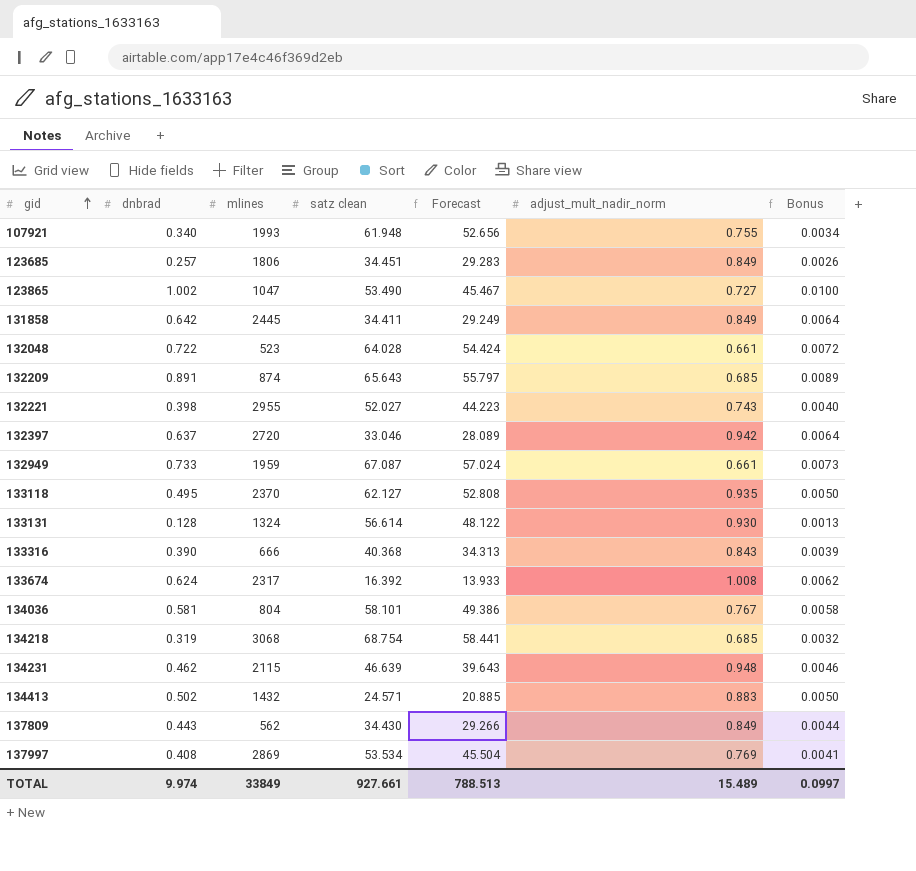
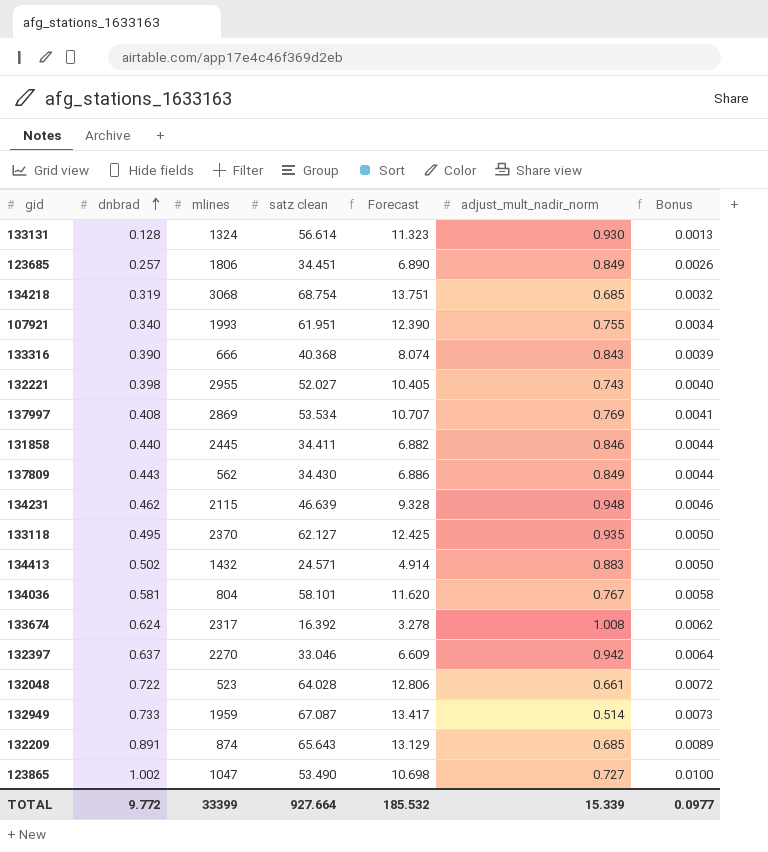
row order: gid ascending -> dnbrad ascending
column Forecast | formula: [satz clean] * 0.85 -> [satz clean] * 0.2
107921 | satz clean: 61.948 -> 61.951
131858 | dnbrad: 0.642 -> 0.440
131858 | adjust_mult_nadir_norm: 0.849 -> 0.846
131858 | Bonus: 0.0064 -> 0.0044
132397 | mlines: 2720 -> 2270
132949 | adjust_mult_nadir_norm: 0.661 -> 0.514
TOTAL | dnbrad: 9.974 -> 9.772
TOTAL | mlines: 33849 -> 33399
TOTAL | satz clean: 927.661 -> 927.664
TOTAL | Forecast: 788.513 -> 185.532
TOTAL | adjust_mult_nadir_norm: 15.489 -> 15.339
TOTAL | Bonus: 0.0997 -> 0.0977

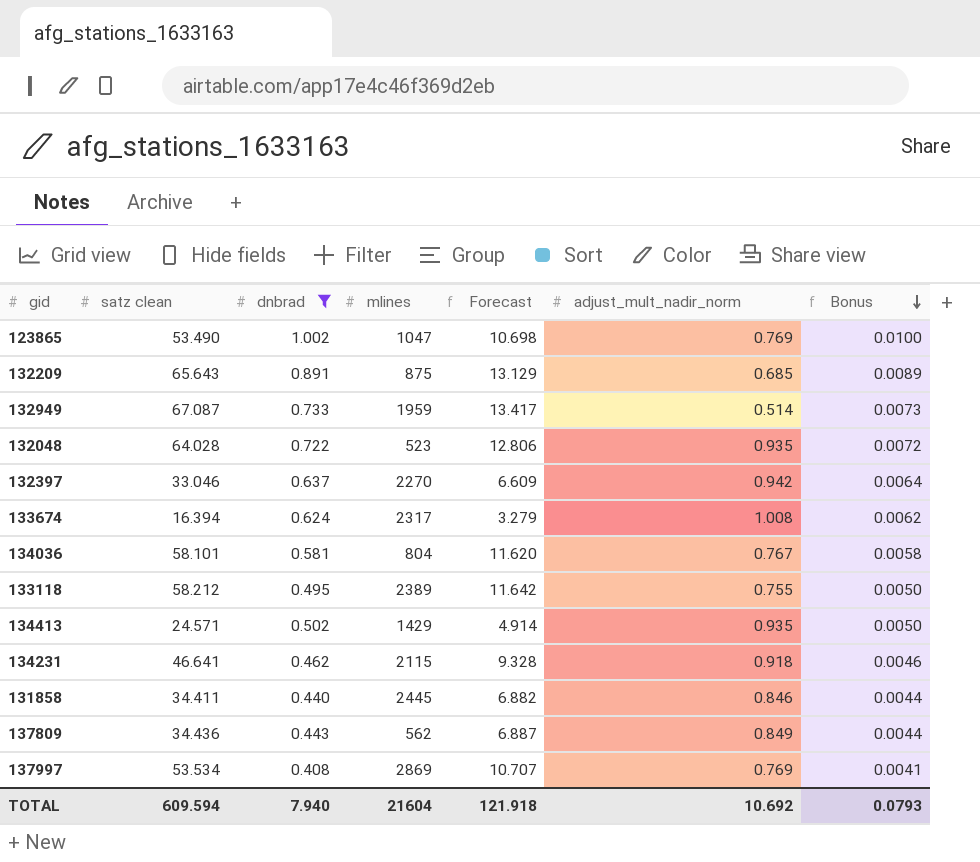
filter: none -> dnbrad >= 0.408
row order: dnbrad ascending -> Bonus descending
column satz clean | position: 4 -> 2
123865 | adjust_mult_nadir_norm: 0.727 -> 0.769
132209 | mlines: 874 -> 875
132048 | adjust_mult_nadir_norm: 0.661 -> 0.935
133674 | satz clean: 16.392 -> 16.394
133674 | Forecast: 3.278 -> 3.279
133118 | satz clean: 62.127 -> 58.212
133118 | mlines: 2370 -> 2389
133118 | Forecast: 12.425 -> 11.642
133118 | adjust_mult_nadir_norm: 0.935 -> 0.755
134413 | mlines: 1432 -> 1429
134413 | adjust_mult_nadir_norm: 0.883 -> 0.935
134231 | satz clean: 46.639 -> 46.641
134231 | adjust_mult_nadir_norm: 0.948 -> 0.918
137809 | satz clean: 34.430 -> 34.436
137809 | Forecast: 6.886 -> 6.887
TOTAL | satz clean: 927.664 -> 609.594
TOTAL | dnbrad: 9.772 -> 7.940
TOTAL | mlines: 33399 -> 21604
TOTAL | Forecast: 185.532 -> 121.918
TOTAL | adjust_mult_nadir_norm: 15.339 -> 10.692
TOTAL | Bonus: 0.0977 -> 0.0793

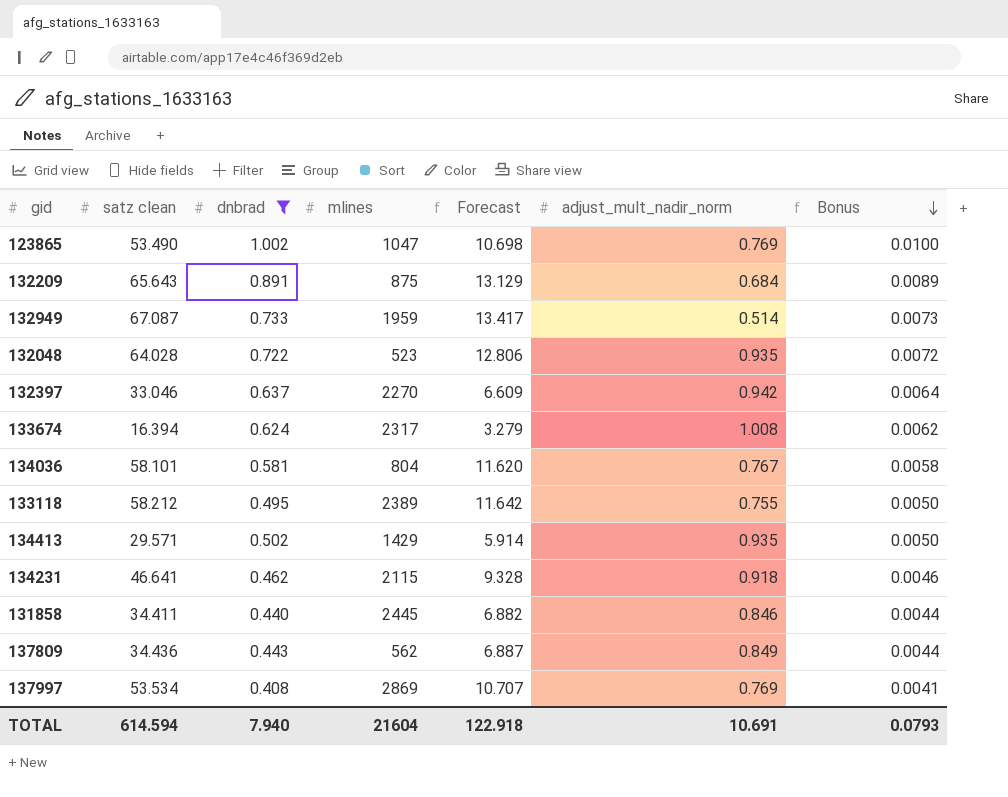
132209 | adjust_mult_nadir_norm: 0.685 -> 0.684
134413 | satz clean: 24.571 -> 29.571
134413 | Forecast: 4.914 -> 5.914
TOTAL | satz clean: 609.594 -> 614.594
TOTAL | Forecast: 121.918 -> 122.918
TOTAL | adjust_mult_nadir_norm: 10.692 -> 10.691

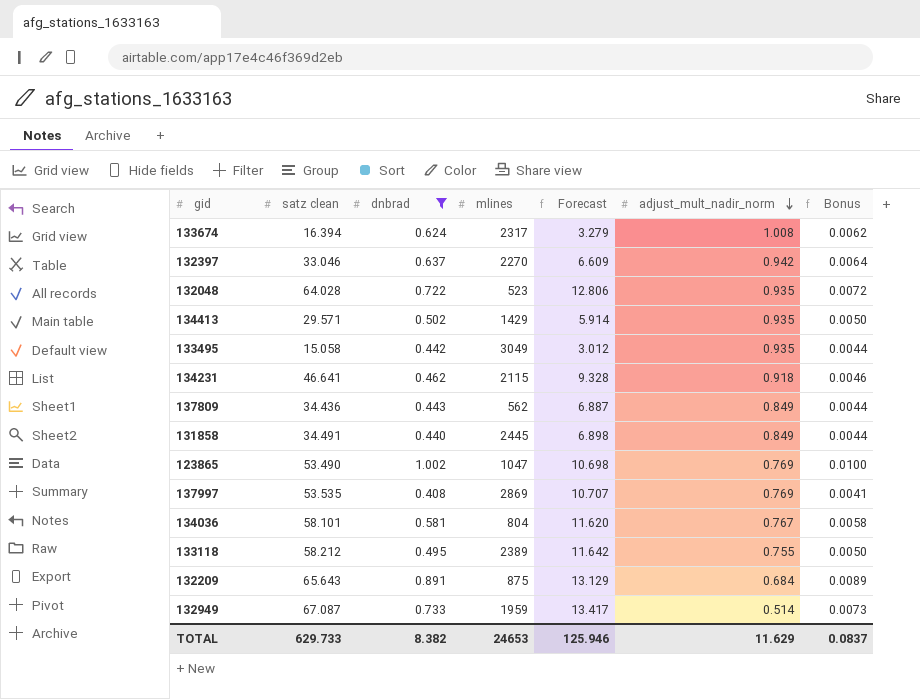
row order: Bonus descending -> adjust_mult_nadir_norm descending
row 133495: none -> 15.058 | 0.442 | 3049 | 3.012 | 0.935 | 0.0044
131858 | satz clean: 34.411 -> 34.491
131858 | Forecast: 6.882 -> 6.898
131858 | adjust_mult_nadir_norm: 0.846 -> 0.849
137997 | satz clean: 53.534 -> 53.535
TOTAL | satz clean: 614.594 -> 629.733
TOTAL | dnbrad: 7.940 -> 8.382
TOTAL | mlines: 21604 -> 24653
TOTAL | Forecast: 122.918 -> 125.946
TOTAL | adjust_mult_nadir_norm: 10.691 -> 11.629
TOTAL | Bonus: 0.0793 -> 0.0837

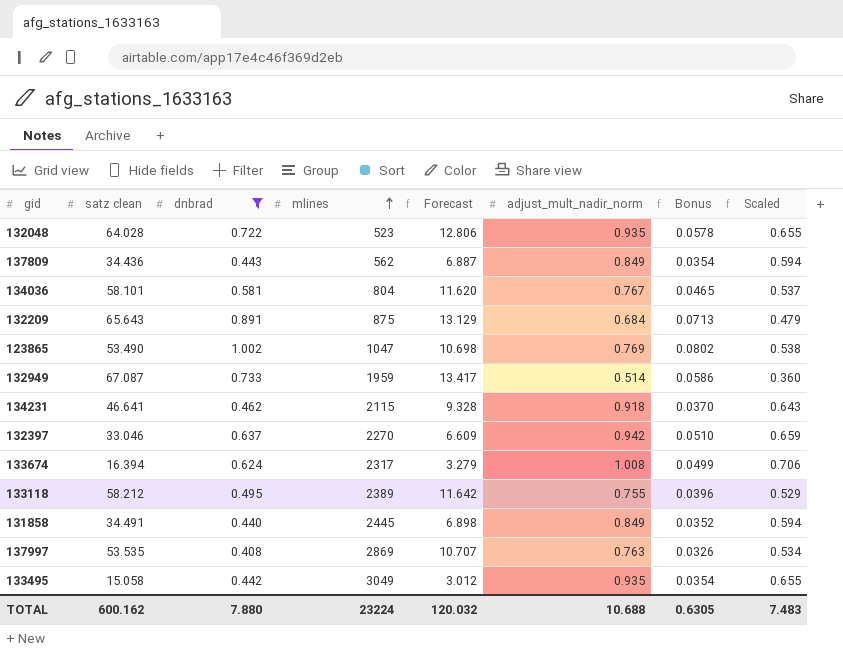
row order: adjust_mult_nadir_norm descending -> mlines ascending
column Bonus | formula: [dnbrad] * 0.01 -> [dnbrad] * 0.08
column Scaled | formula: none -> [adjust_mult_nadir_norm] * 0.7
row 134413: 29.571 | 0.502 | 1429 | 5.914 | 0.935 | 0.0050 -> none
137997 | adjust_mult_nadir_norm: 0.769 -> 0.763
TOTAL | satz clean: 629.733 -> 600.162
TOTAL | dnbrad: 8.382 -> 7.880
TOTAL | mlines: 24653 -> 23224
TOTAL | Forecast: 125.946 -> 120.032
TOTAL | adjust_mult_nadir_norm: 11.629 -> 10.688
TOTAL | Bonus: 0.0837 -> 0.6305

